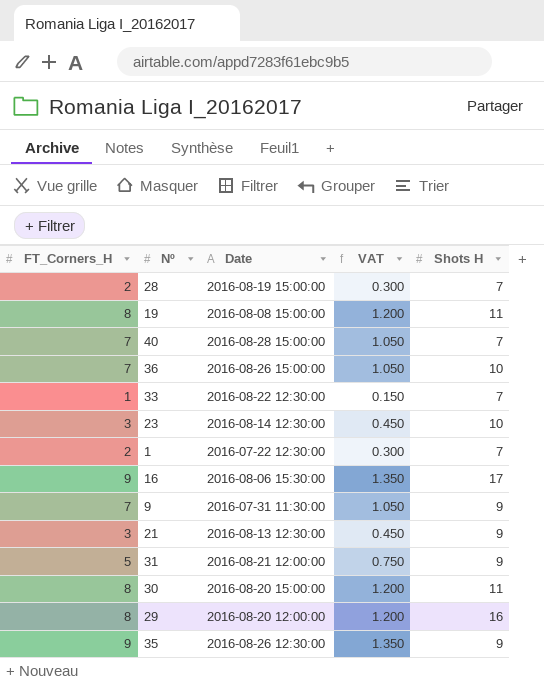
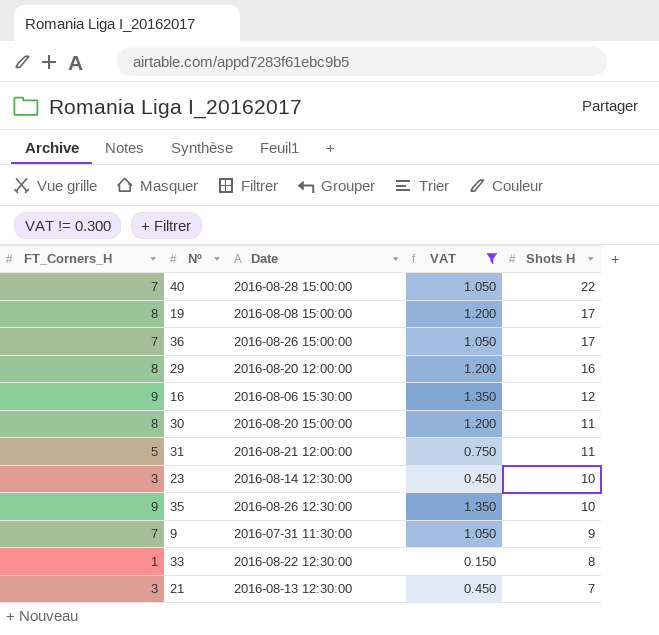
filter: none -> VAT != 0.300
row order: none -> Shots H descending
40 | Shots H: 7 -> 22
19 | Shots H: 11 -> 17
36 | Shots H: 10 -> 17
16 | Shots H: 17 -> 12
31 | Shots H: 9 -> 11
35 | Shots H: 9 -> 10
33 | Shots H: 7 -> 8
21 | Shots H: 9 -> 7

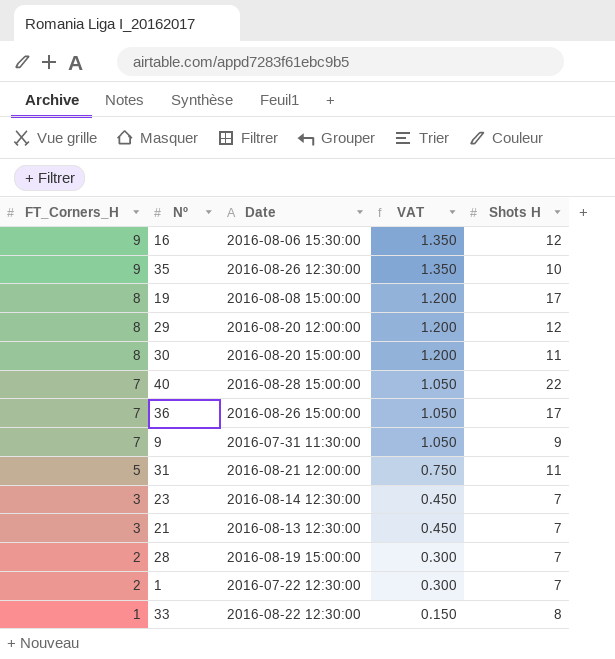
filter: VAT != 0.300 -> none
row order: Shots H descending -> FT_Corners_H descending
29 | Shots H: 16 -> 12
23 | Shots H: 10 -> 7

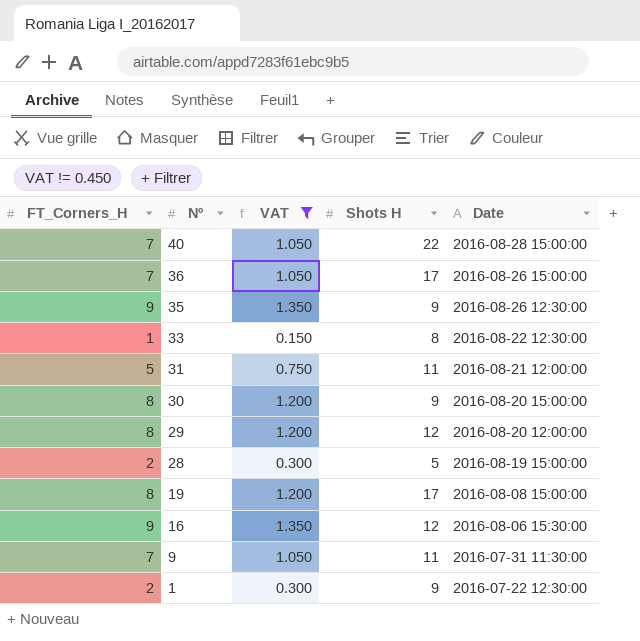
filter: none -> VAT != 0.450
row order: FT_Corners_H descending -> Nº descending
column Date | position: 3 -> 5
35 | Shots H: 10 -> 9
30 | Shots H: 11 -> 9
28 | Shots H: 7 -> 5
9 | Shots H: 9 -> 11
1 | Shots H: 7 -> 9

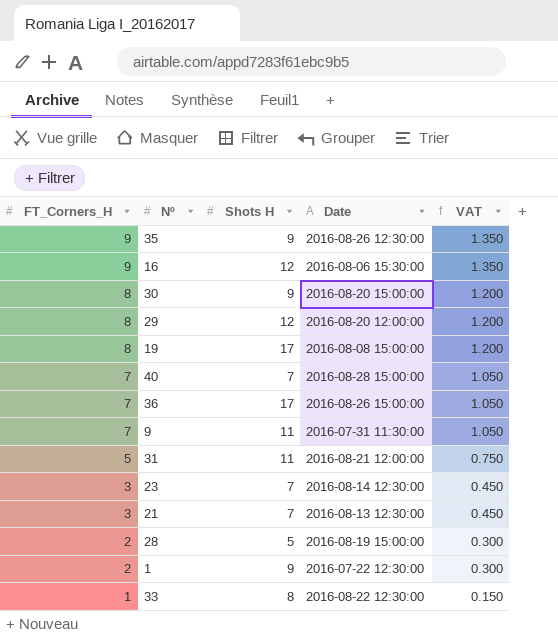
filter: VAT != 0.450 -> none
row order: Nº descending -> FT_Corners_H descending
column VAT | position: 3 -> 5
40 | Shots H: 22 -> 7

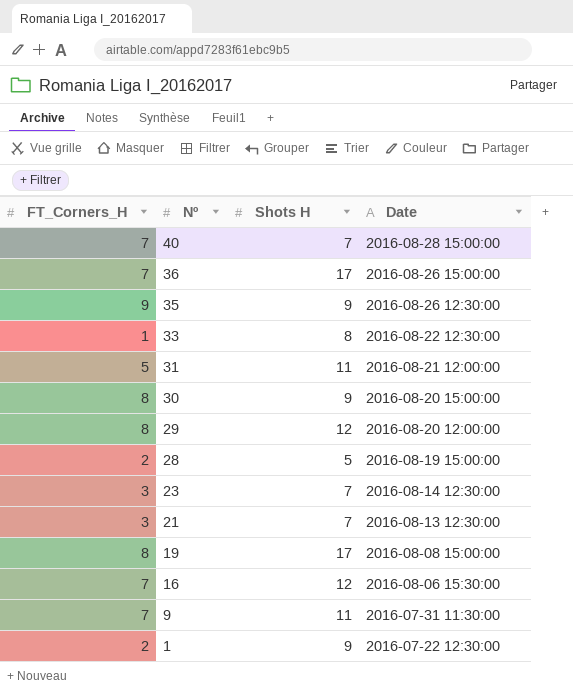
row order: FT_Corners_H descending -> Nº descending
column VAT | formula: [FT_Corners_H] * 0.15 -> none
16 | FT_Corners_H: 9 -> 7

